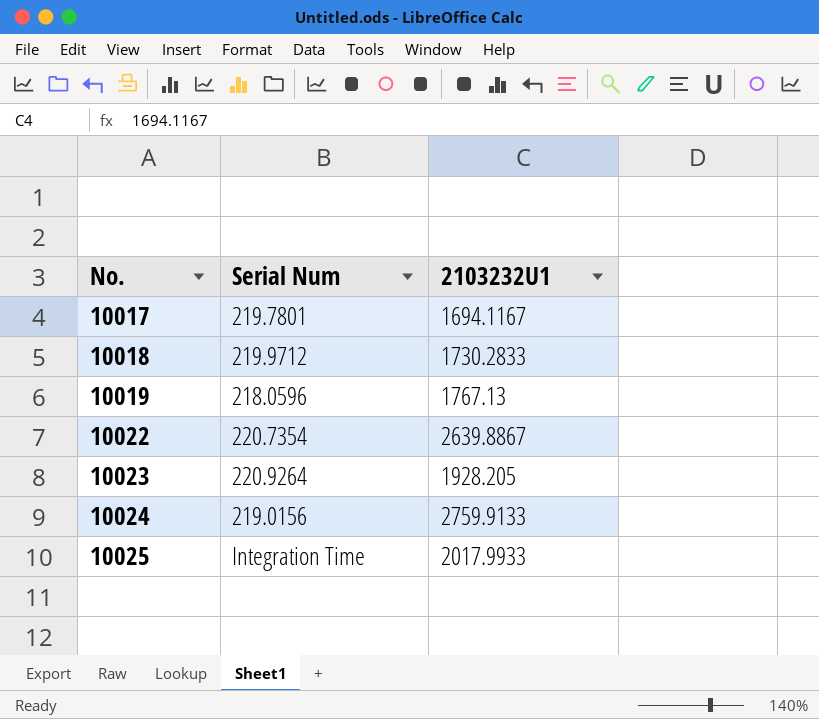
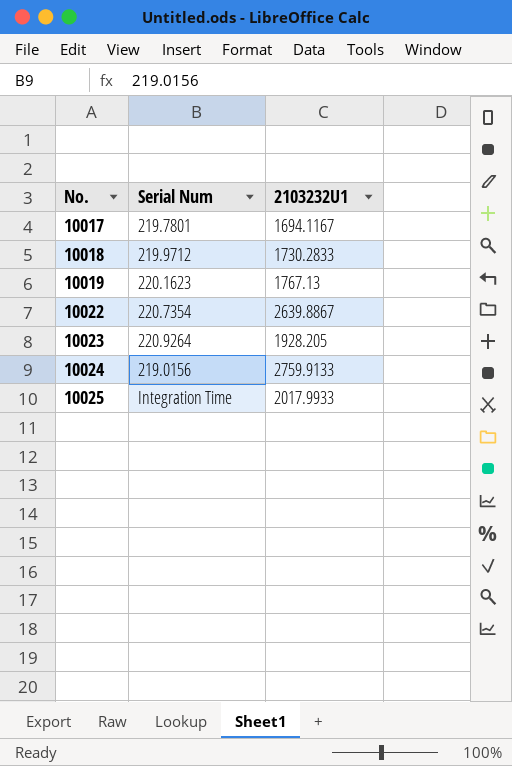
10019 | Serial Num: 218.0596 -> 220.1623

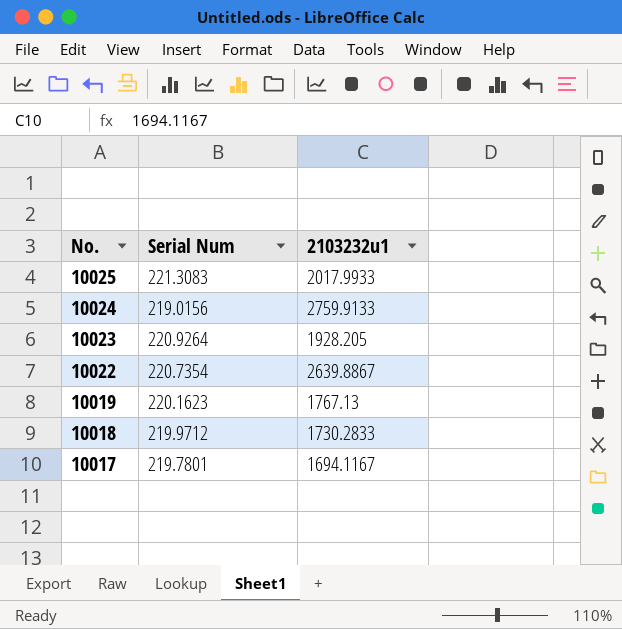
row order: No. ascending -> No. descending
column name: 2103232U1 -> 2103232u1
10025 | Serial Num: Integration Time -> 221.3083

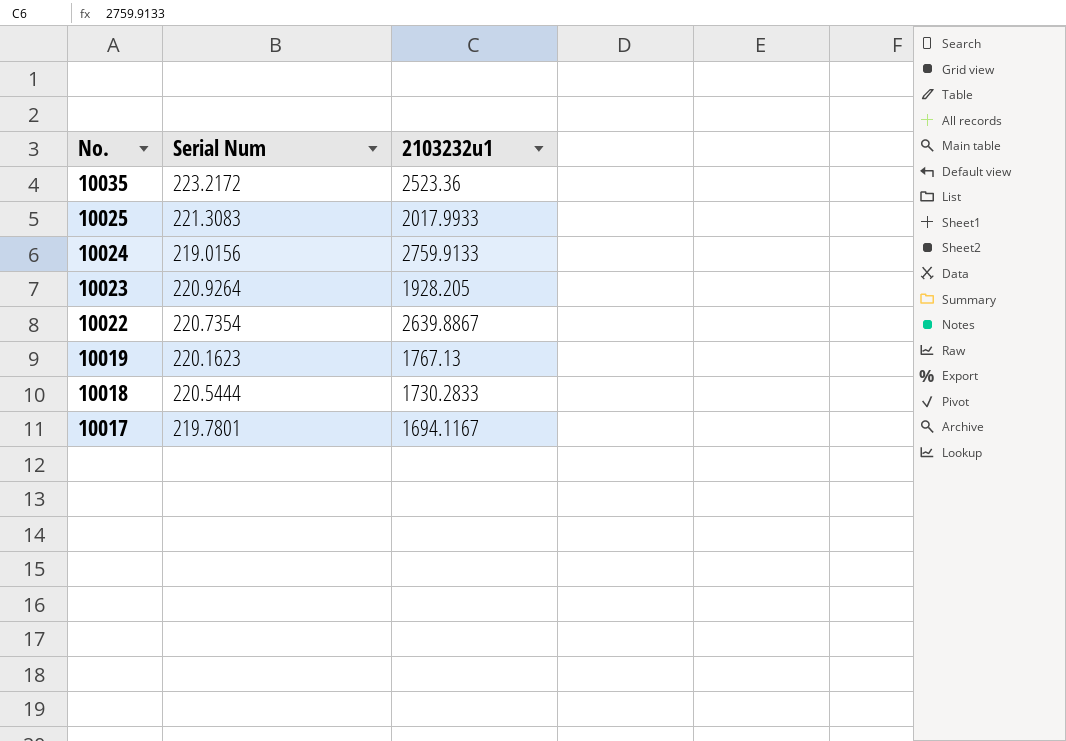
row 10035: none -> 223.2172 | 2523.36
10018 | Serial Num: 219.9712 -> 220.5444

